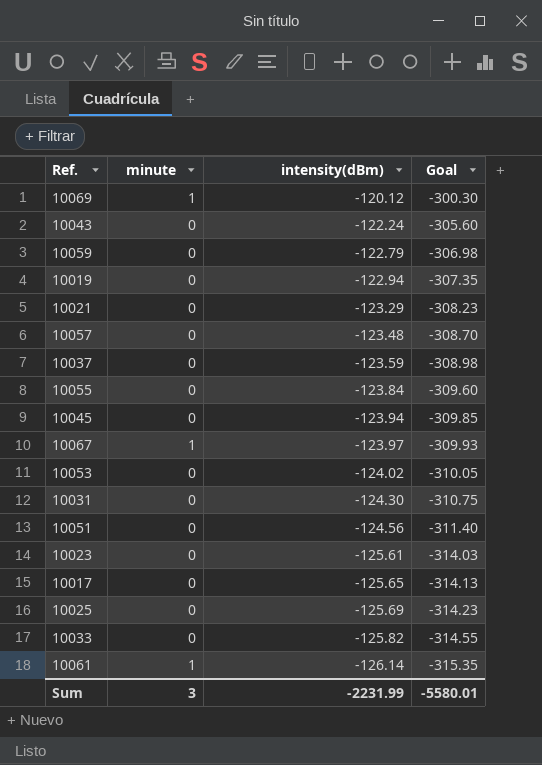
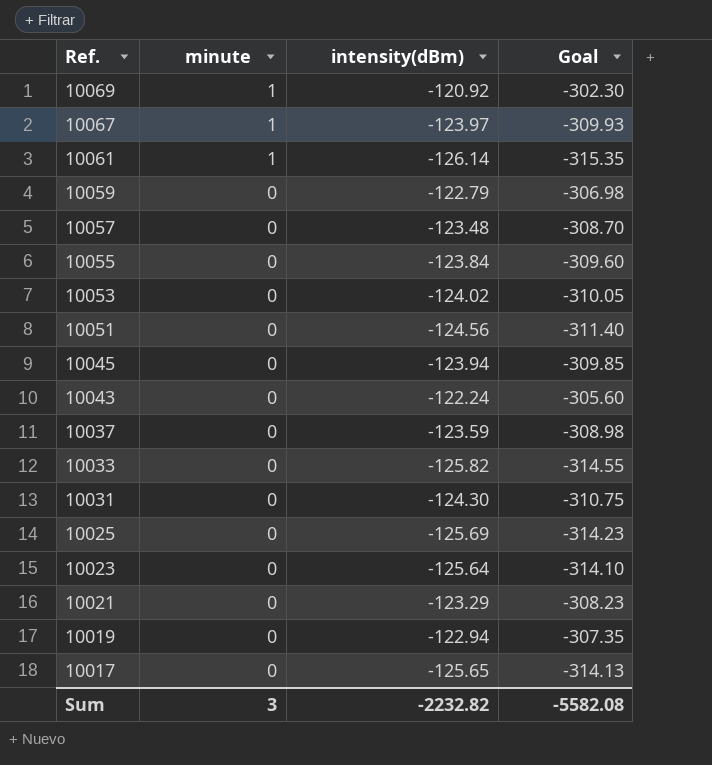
row order: intensity(dBm) descending -> Ref. descending
10069 | intensity(dBm): -120.12 -> -120.92
10069 | Goal: -300.30 -> -302.30
10023 | intensity(dBm): -125.61 -> -125.64
10023 | Goal: -314.03 -> -314.10
Sum | intensity(dBm): -2231.99 -> -2232.82
Sum | Goal: -5580.01 -> -5582.08

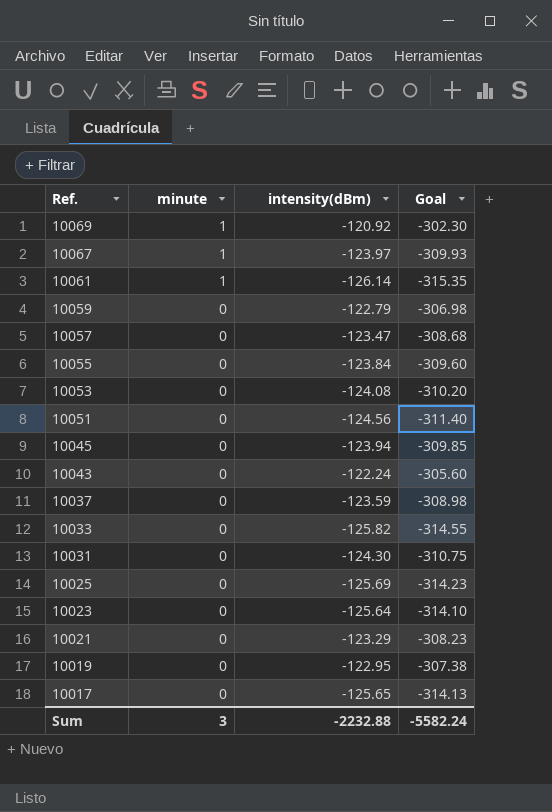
10057 | intensity(dBm): -123.48 -> -123.47
10057 | Goal: -308.70 -> -308.68
10053 | intensity(dBm): -124.02 -> -124.08
10053 | Goal: -310.05 -> -310.20
10019 | intensity(dBm): -122.94 -> -122.95
10019 | Goal: -307.35 -> -307.38
Sum | intensity(dBm): -2232.82 -> -2232.88
Sum | Goal: -5582.08 -> -5582.24

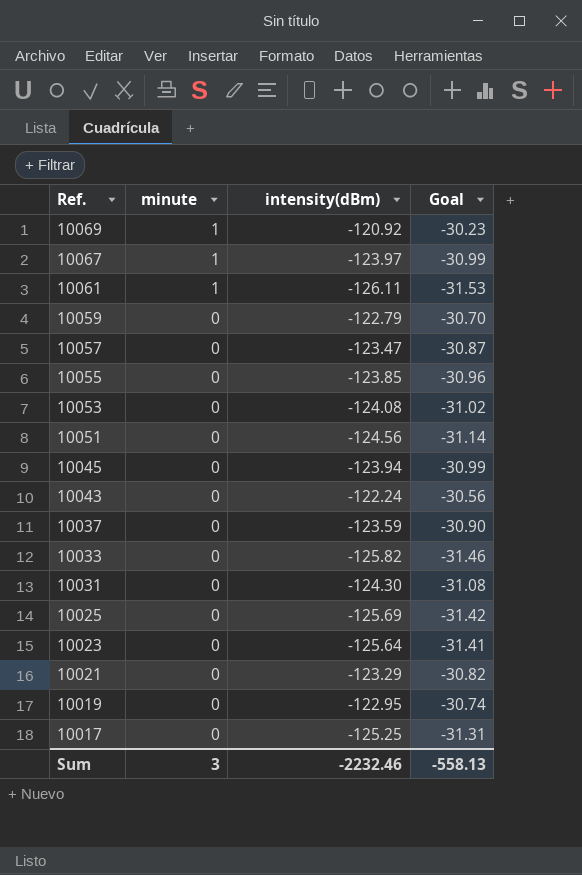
column Goal | formula: [intensity(dBm)] * 2.5 -> [intensity(dBm)] * 0.25
10061 | intensity(dBm): -126.14 -> -126.11
10055 | intensity(dBm): -123.84 -> -123.85
10017 | intensity(dBm): -125.65 -> -125.25
Sum | intensity(dBm): -2232.88 -> -2232.46
Sum | Goal: -5582.24 -> -558.13

